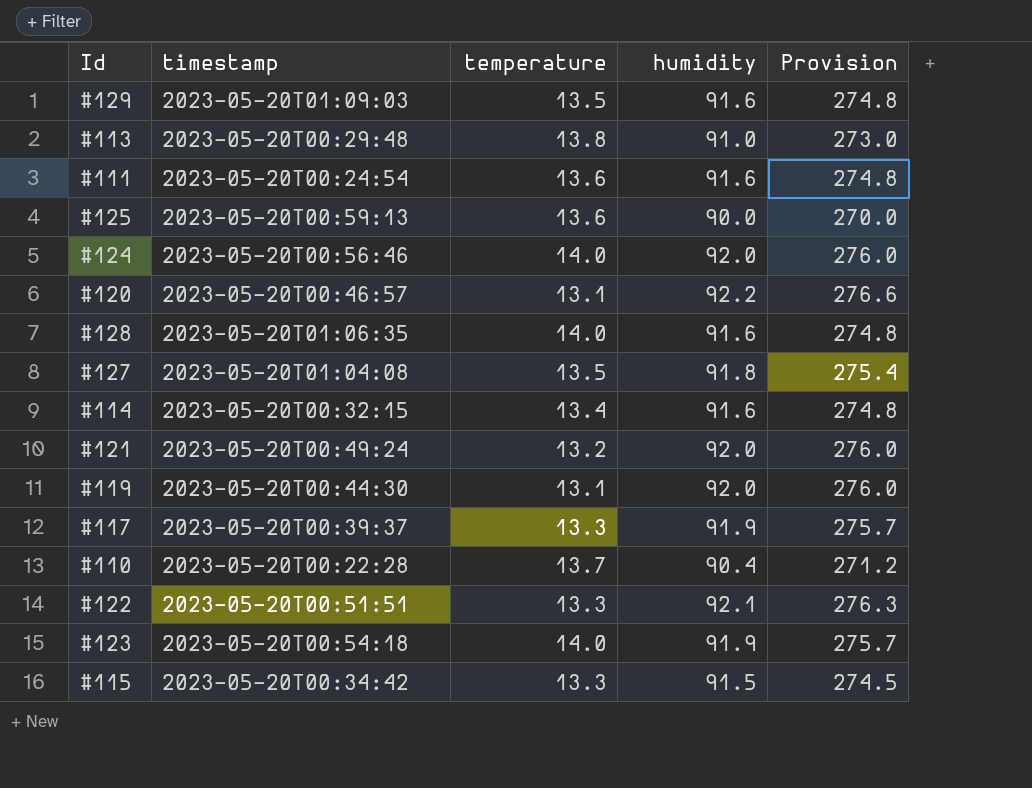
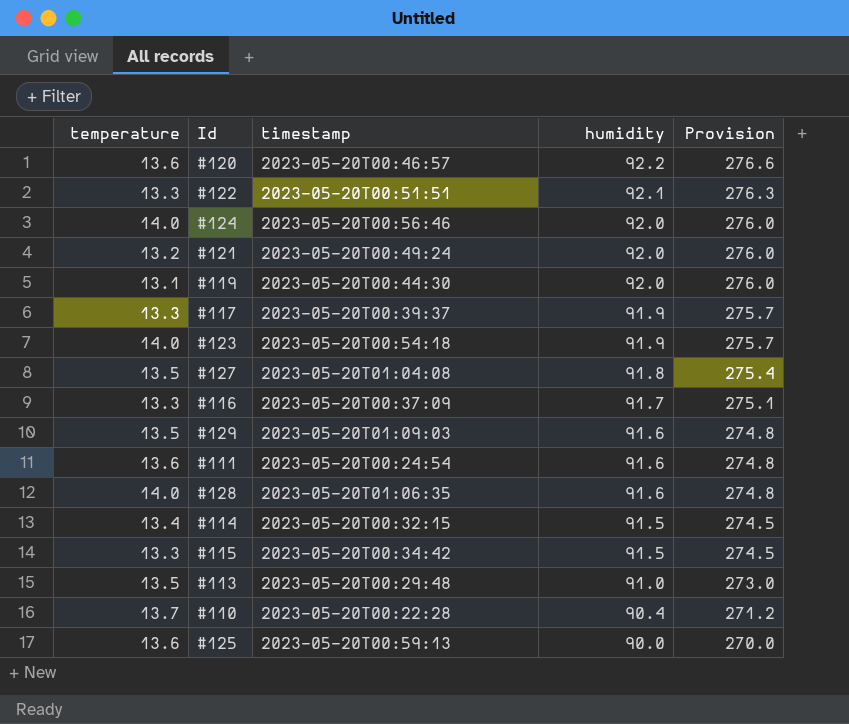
row order: none -> humidity descending
column temperature | position: 3 -> 1
#120 | temperature: 13.1 -> 13.6
row #116: none -> 13.3 | 2023-05-20T00:37:09 | 91.7 | 275.1
#114 | humidity: 91.6 -> 91.5
#114 | Provision: 274.8 -> 274.5
#113 | temperature: 13.8 -> 13.5

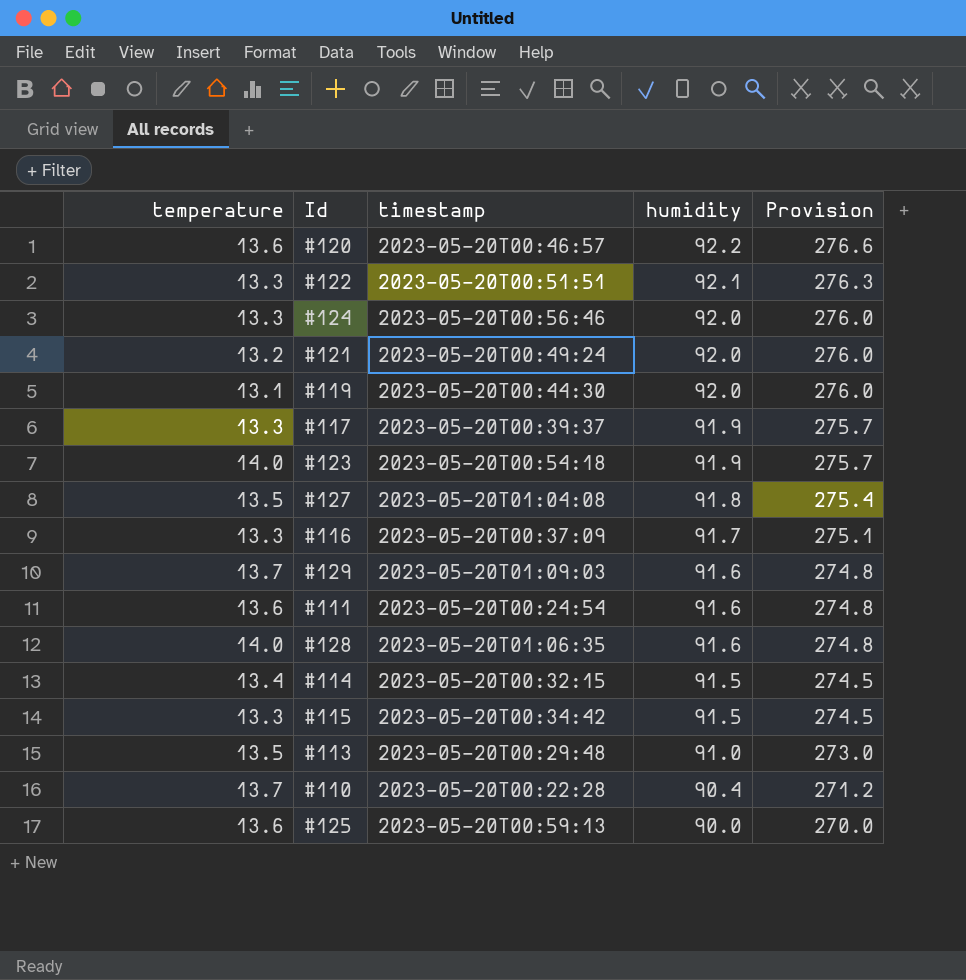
#124 | temperature: 14.0 -> 13.3
#129 | temperature: 13.5 -> 13.7

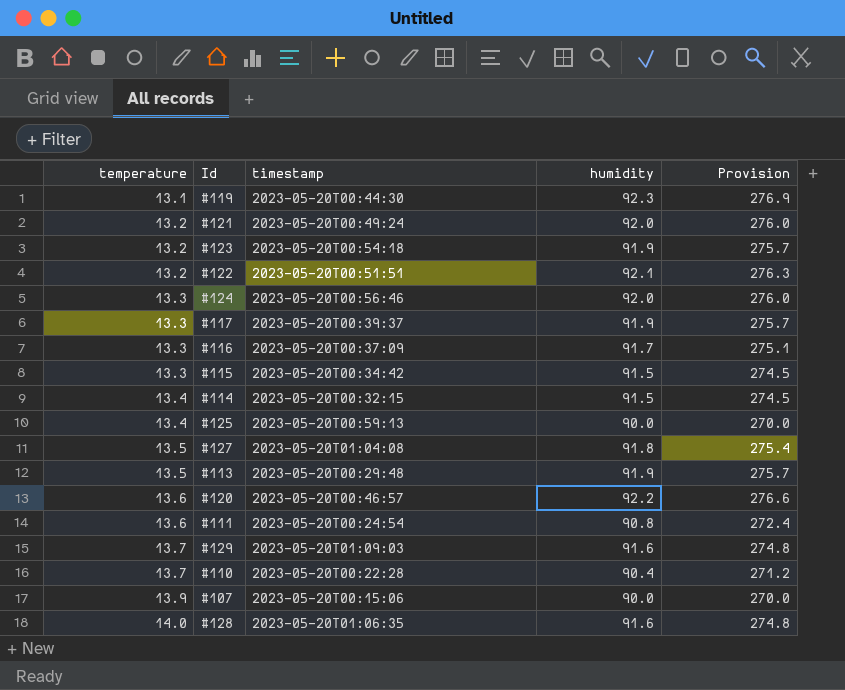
row order: humidity descending -> temperature ascending
#119 | humidity: 92.0 -> 92.3
#119 | Provision: 276.0 -> 276.9
#123 | temperature: 14.0 -> 13.2
#122 | temperature: 13.3 -> 13.2
#125 | temperature: 13.6 -> 13.4
#113 | humidity: 91.0 -> 91.9
#113 | Provision: 273.0 -> 275.7
#111 | humidity: 91.6 -> 90.8
#111 | Provision: 274.8 -> 272.4
row #107: none -> 13.9 | 2023-05-20T00:15:06 | 90.0 | 270.0

